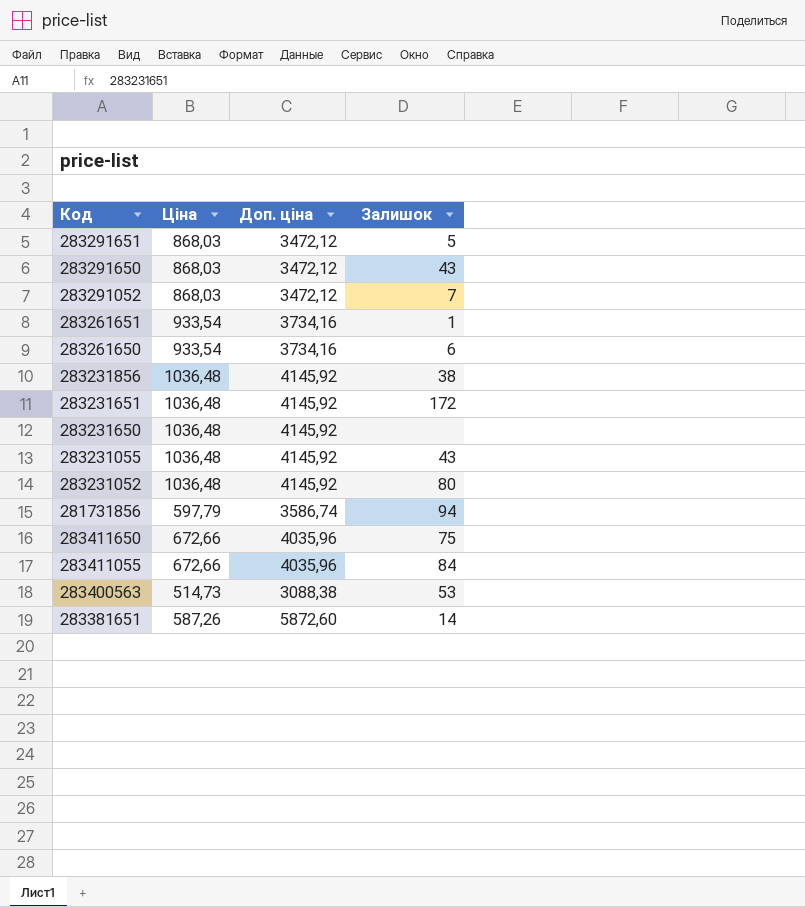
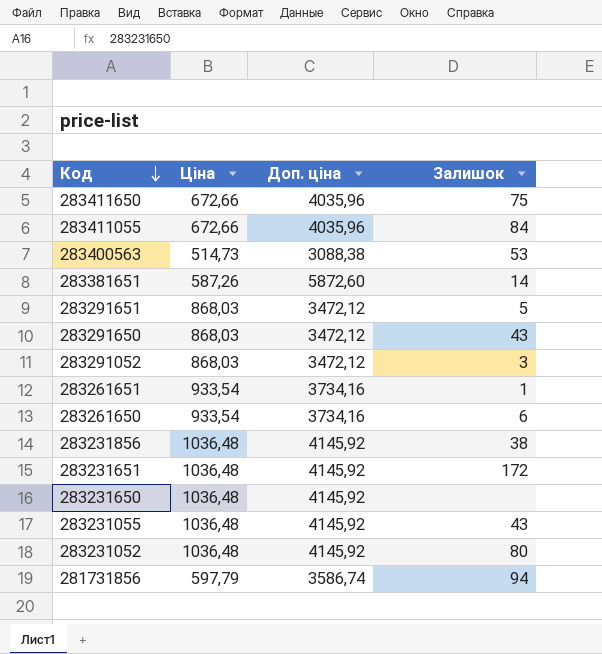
row order: none -> Код descending
283291052 | Залишок: 7 -> 3

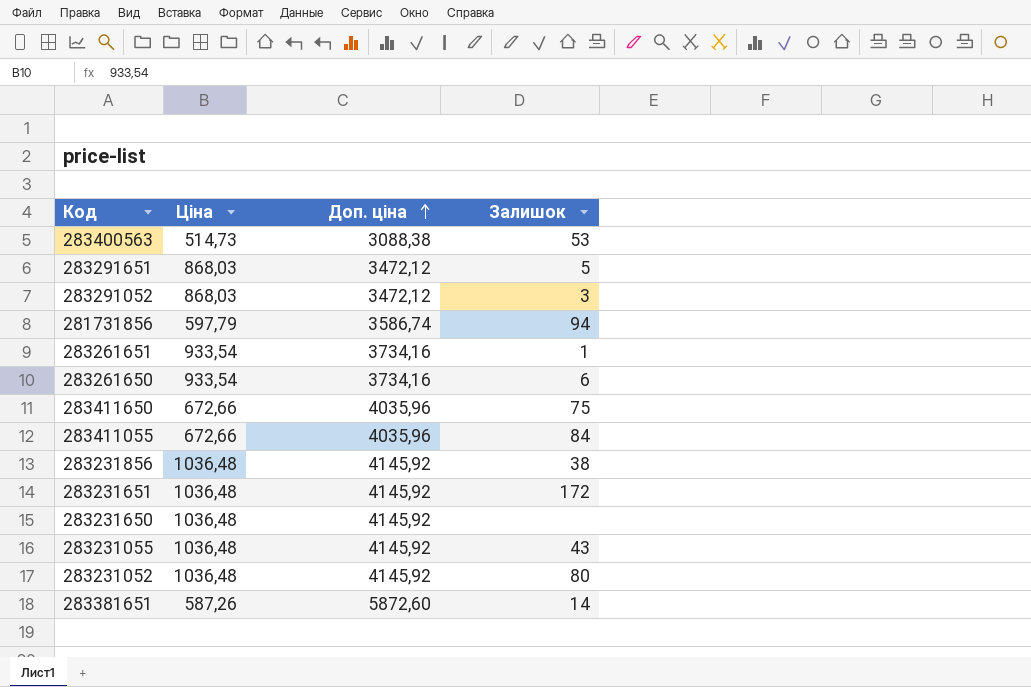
row order: Код descending -> Доп. ціна ascending
row 283291650: 868,03 | 3472,12 | 43 -> none

